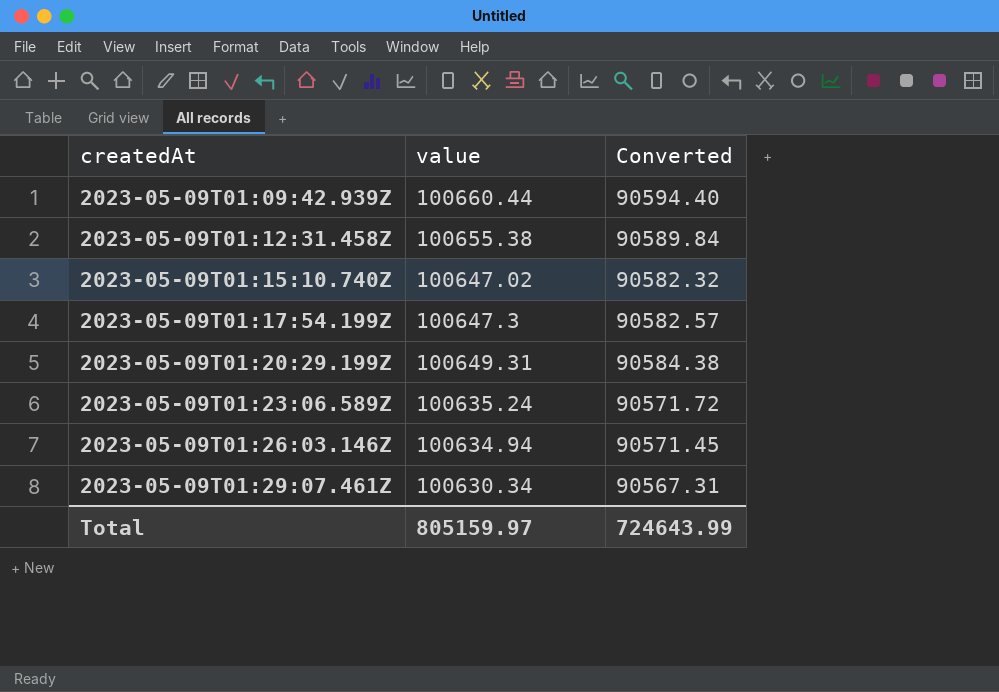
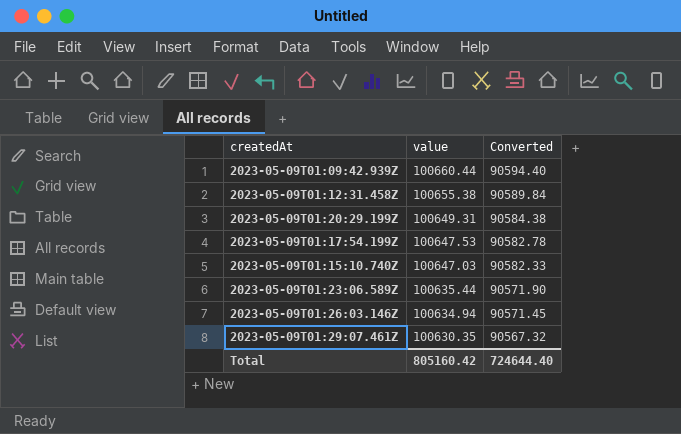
row order: createdAt ascending -> value descending
2023-05-09T01:17:54.199Z | value: 100647.3 -> 100647.53
2023-05-09T01:17:54.199Z | Converted: 90582.57 -> 90582.78
2023-05-09T01:15:10.740Z | value: 100647.02 -> 100647.03
2023-05-09T01:15:10.740Z | Converted: 90582.32 -> 90582.33
2023-05-09T01:23:06.589Z | value: 100635.24 -> 100635.44
2023-05-09T01:23:06.589Z | Converted: 90571.72 -> 90571.90
2023-05-09T01:29:07.461Z | value: 100630.34 -> 100630.35
2023-05-09T01:29:07.461Z | Converted: 90567.31 -> 90567.32
Total | value: 805159.97 -> 805160.42
Total | Converted: 724643.99 -> 724644.40

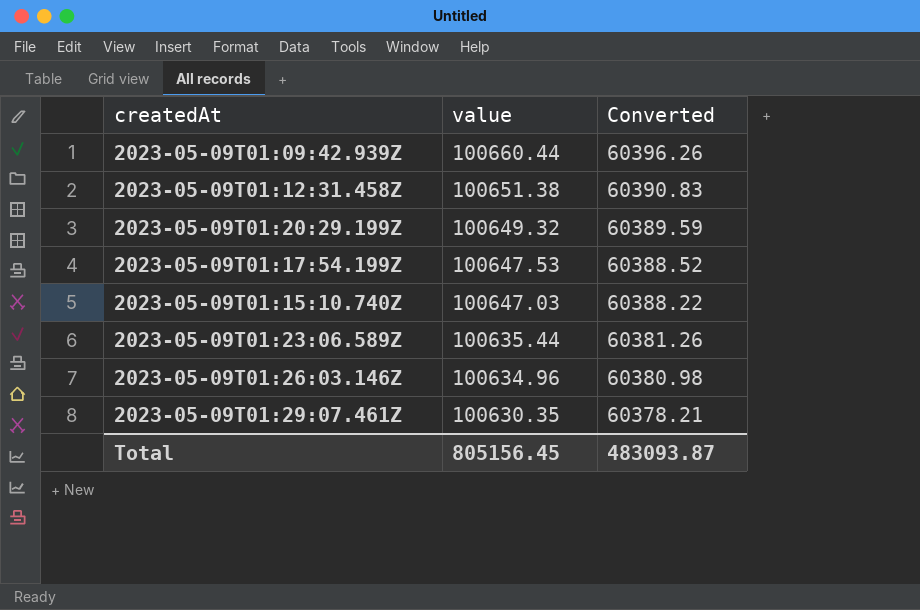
column Converted | formula: [value] * 0.9 -> [value] * 0.6
2023-05-09T01:12:31.458Z | value: 100655.38 -> 100651.38
2023-05-09T01:20:29.199Z | value: 100649.31 -> 100649.32
2023-05-09T01:26:03.146Z | value: 100634.94 -> 100634.96
Total | value: 805160.42 -> 805156.45
Total | Converted: 724644.40 -> 483093.87

